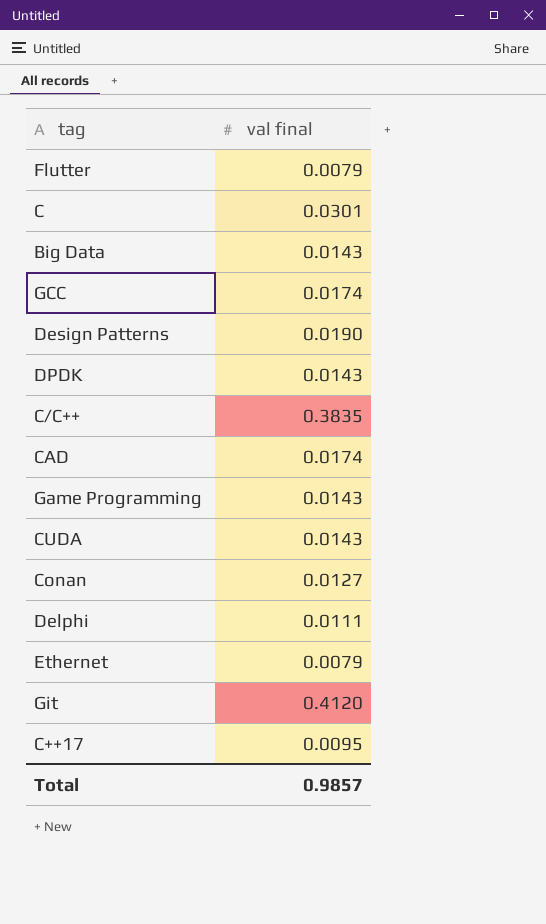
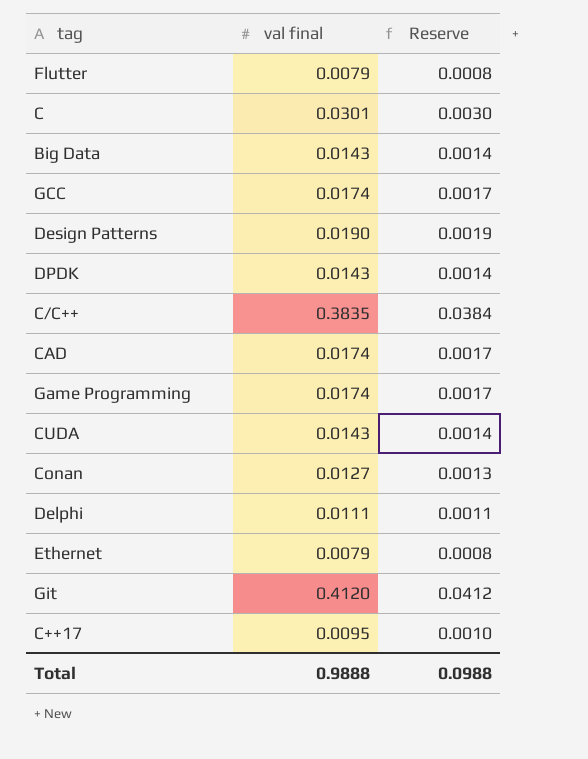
column Reserve | formula: none -> [val final] * 0.1
Game Programming | val final: 0.0143 -> 0.0174
Total | val final: 0.9857 -> 0.9888

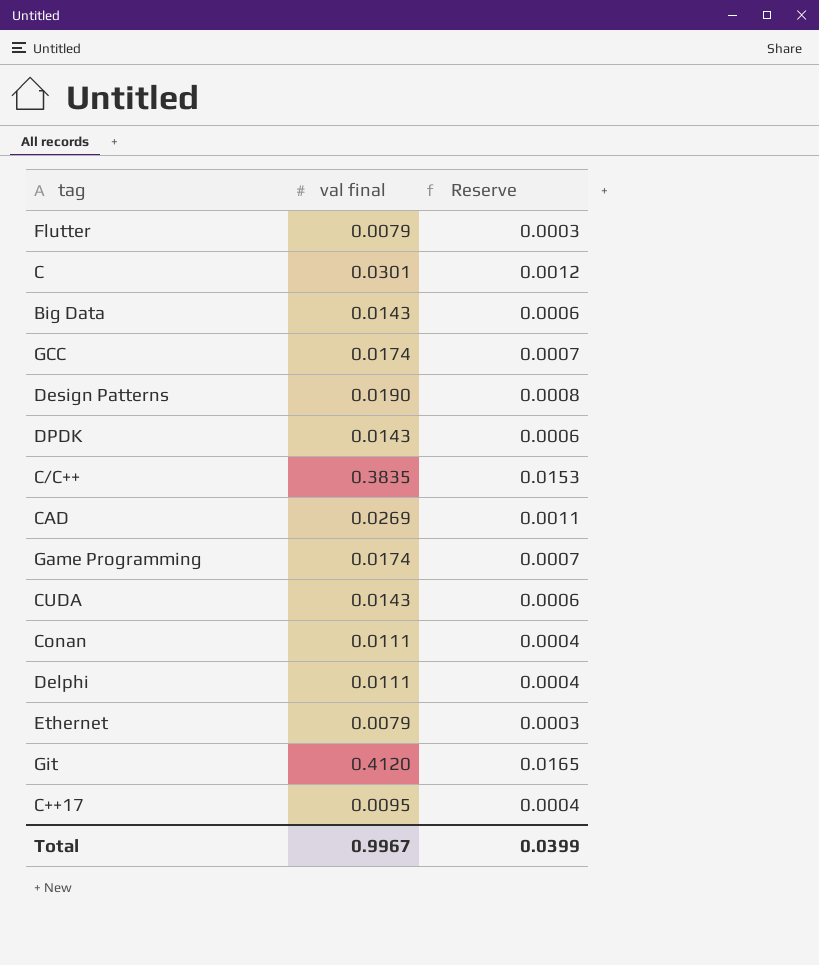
column Reserve | formula: [val final] * 0.1 -> [val final] * 0.04
CAD | val final: 0.0174 -> 0.0269
Conan | val final: 0.0127 -> 0.0111
Total | val final: 0.9888 -> 0.9967
Total | Reserve: 0.0988 -> 0.0399

